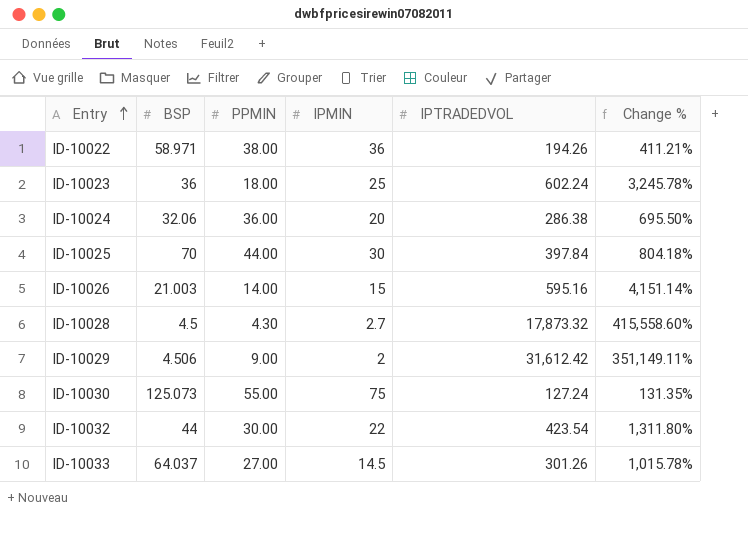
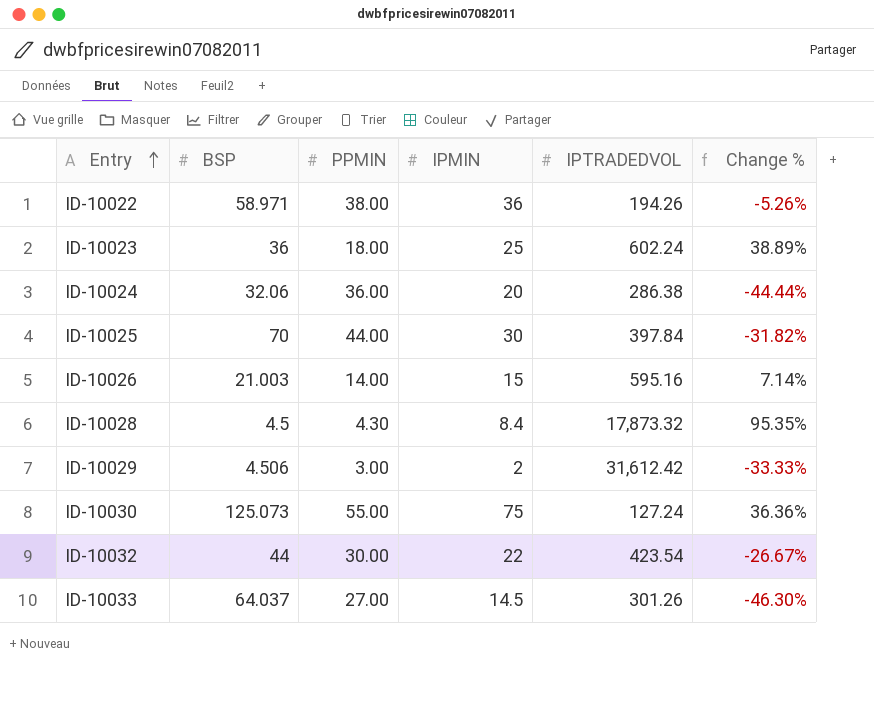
column Change % | formula: ([IPTRADEDVOL] - [PPMIN]) / [PPMIN] -> ([IPMIN] - [PPMIN]) / [PPMIN]
ID-10028 | IPMIN: 2.7 -> 8.4
ID-10029 | PPMIN: 9.00 -> 3.00

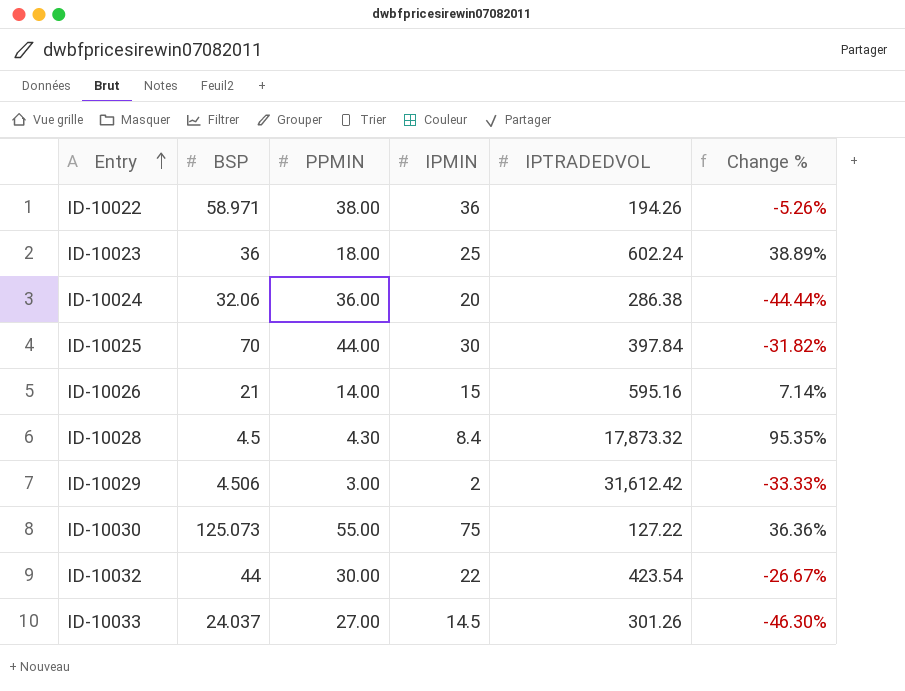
ID-10026 | BSP: 21.003 -> 21
ID-10030 | IPTRADEDVOL: 127.24 -> 127.22
ID-10033 | BSP: 64.037 -> 24.037

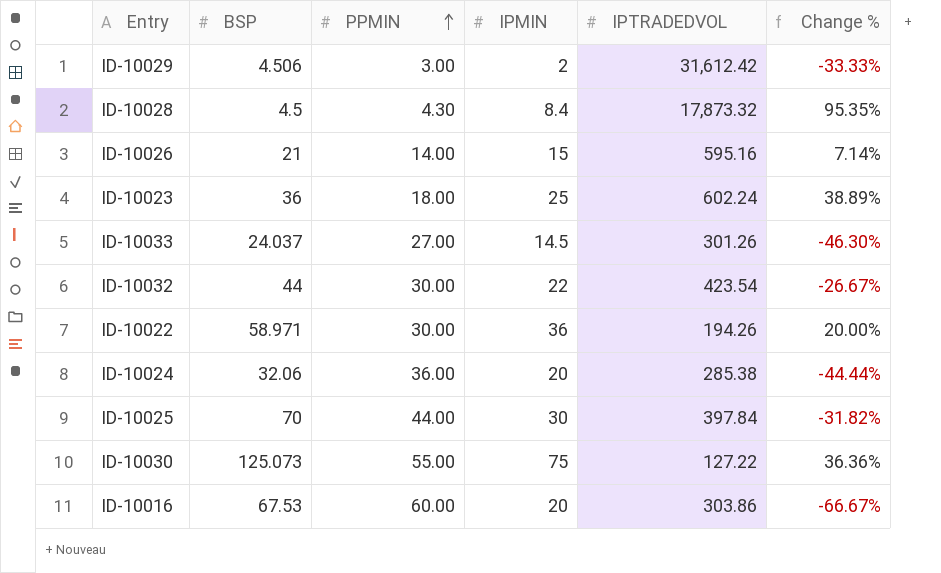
row order: Entry ascending -> PPMIN ascending
ID-10022 | PPMIN: 38.00 -> 30.00
ID-10022 | Change %: -5.26% -> 20.00%
ID-10024 | IPTRADEDVOL: 286.38 -> 285.38
row ID-10016: none -> 67.53 | 60.00 | 20 | 303.86 | -66.67%

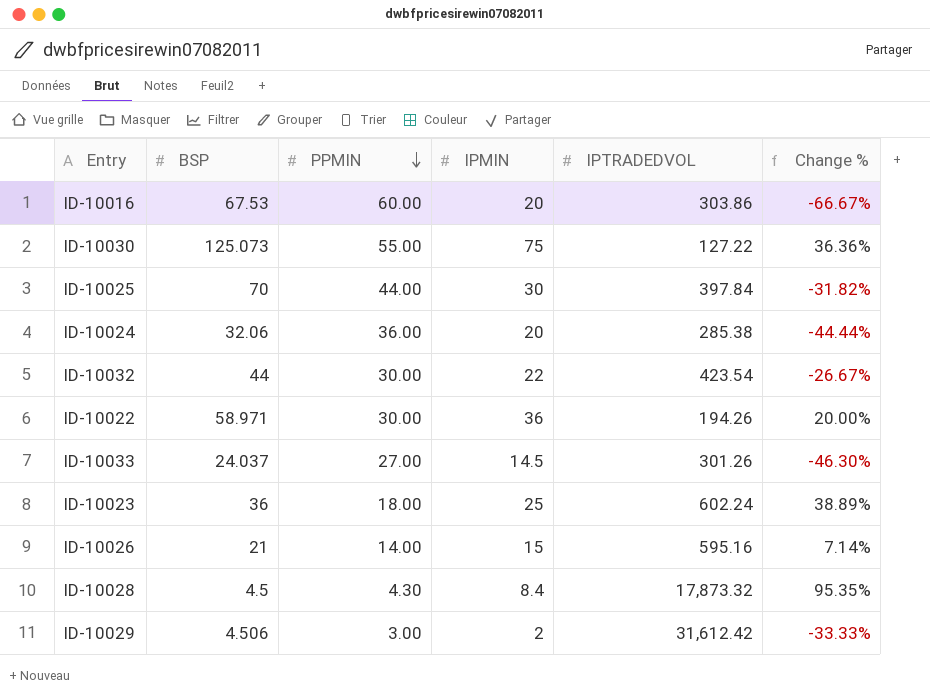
row order: PPMIN ascending -> PPMIN descending

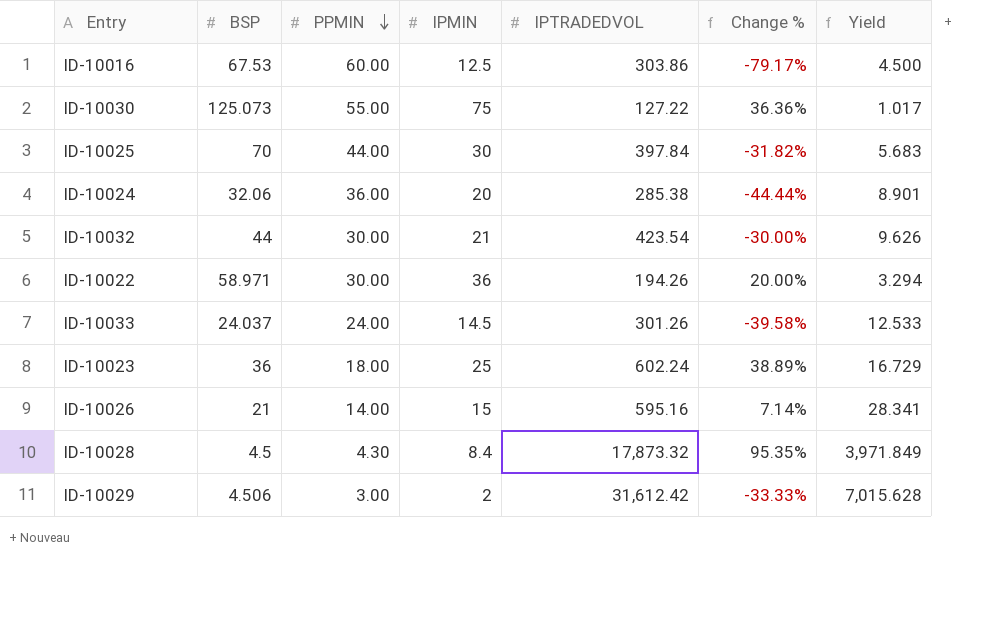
column Yield | formula: none -> [IPTRADEDVOL] / [BSP]
ID-10016 | IPMIN: 20 -> 12.5
ID-10016 | Change %: -66.67% -> -79.17%
ID-10032 | IPMIN: 22 -> 21
ID-10032 | Change %: -26.67% -> -30.00%
ID-10033 | PPMIN: 27.00 -> 24.00
ID-10033 | Change %: -46.30% -> -39.58%

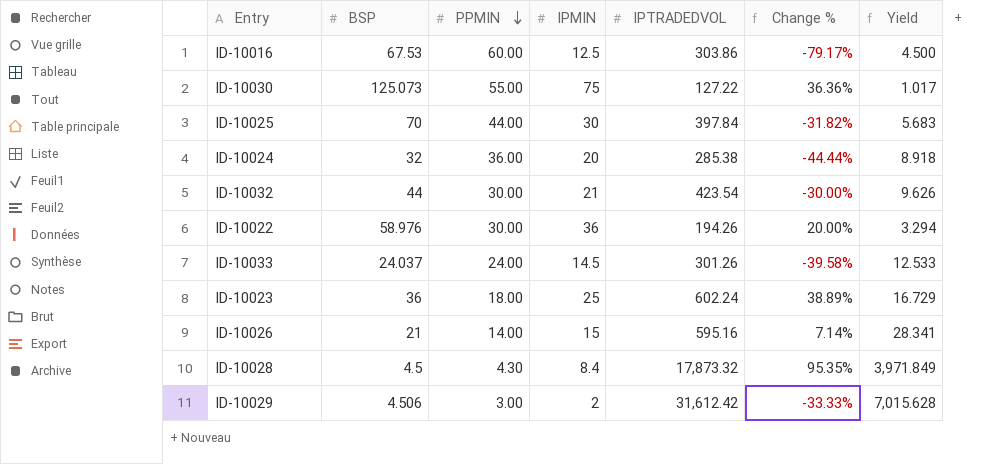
ID-10024 | BSP: 32.06 -> 32
ID-10024 | Yield: 8.901 -> 8.918
ID-10022 | BSP: 58.971 -> 58.976

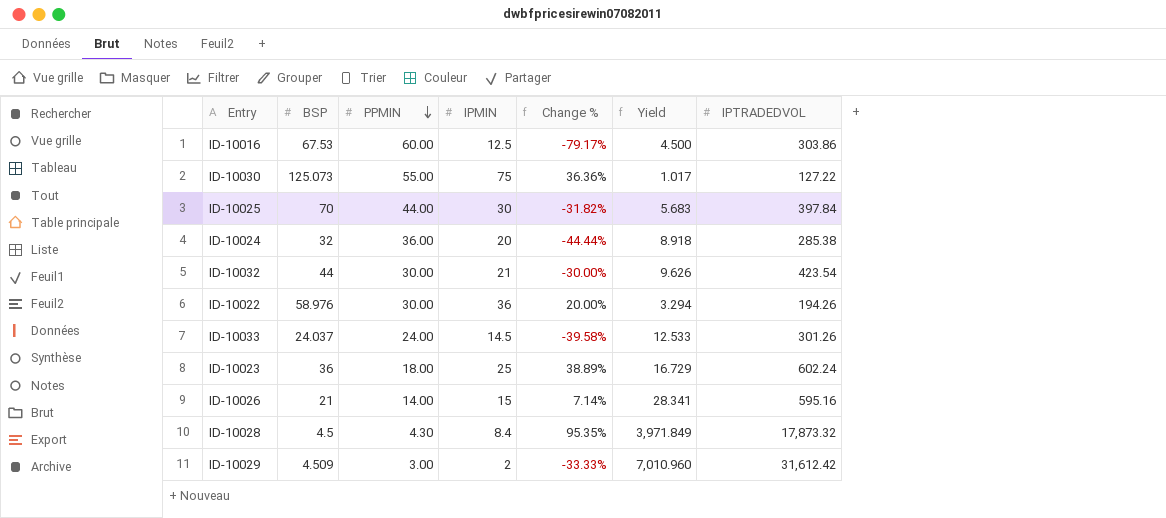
column IPTRADEDVOL | position: 5 -> 7
ID-10029 | BSP: 4.506 -> 4.509
ID-10029 | Yield: 7,015.628 -> 7,010.960

